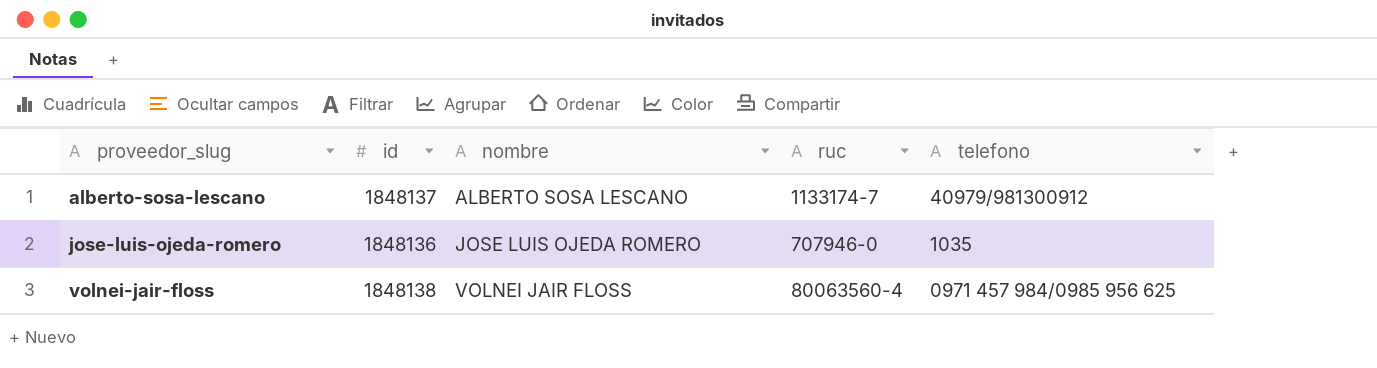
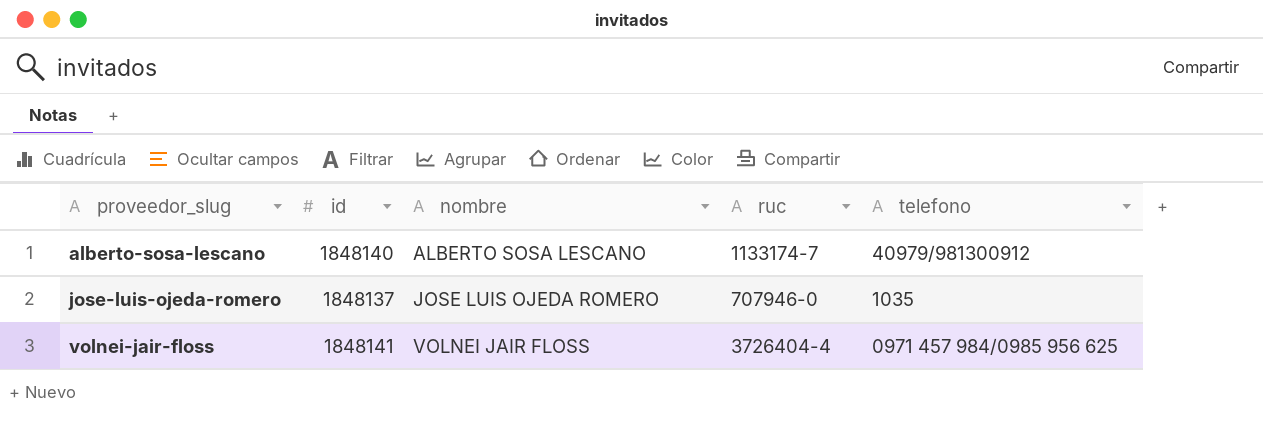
alberto-sosa-lescano | id: 1848137 -> 1848140
jose-luis-ojeda-romero | id: 1848136 -> 1848137
volnei-jair-floss | id: 1848138 -> 1848141
volnei-jair-floss | ruc: 80063560-4 -> 3726404-4

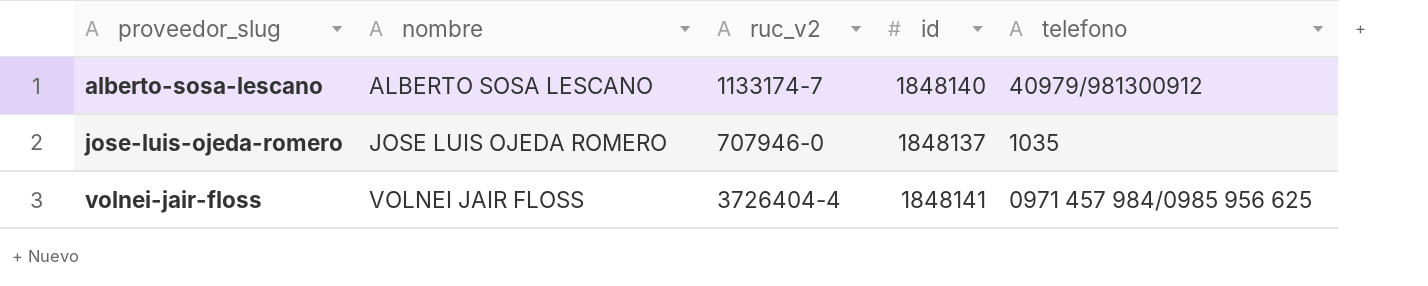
column name: ruc -> ruc_v2
column id | position: 2 -> 4

